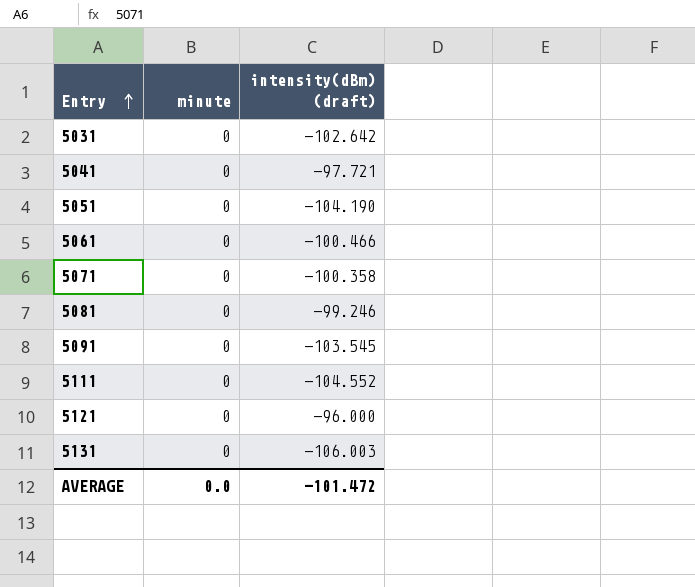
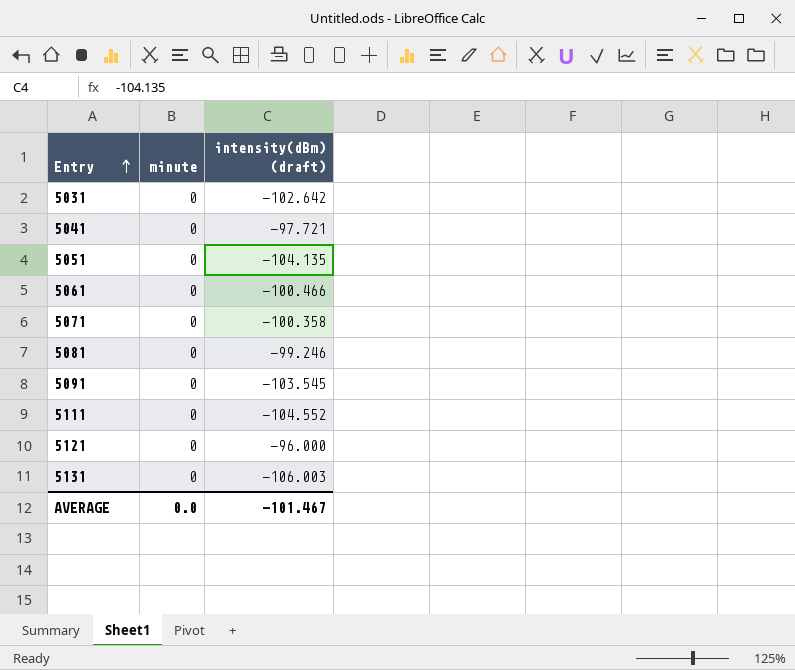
5051 | intensity(dBm) (draft): -104.190 -> -104.135
AVERAGE | intensity(dBm) (draft): -101.472 -> -101.467

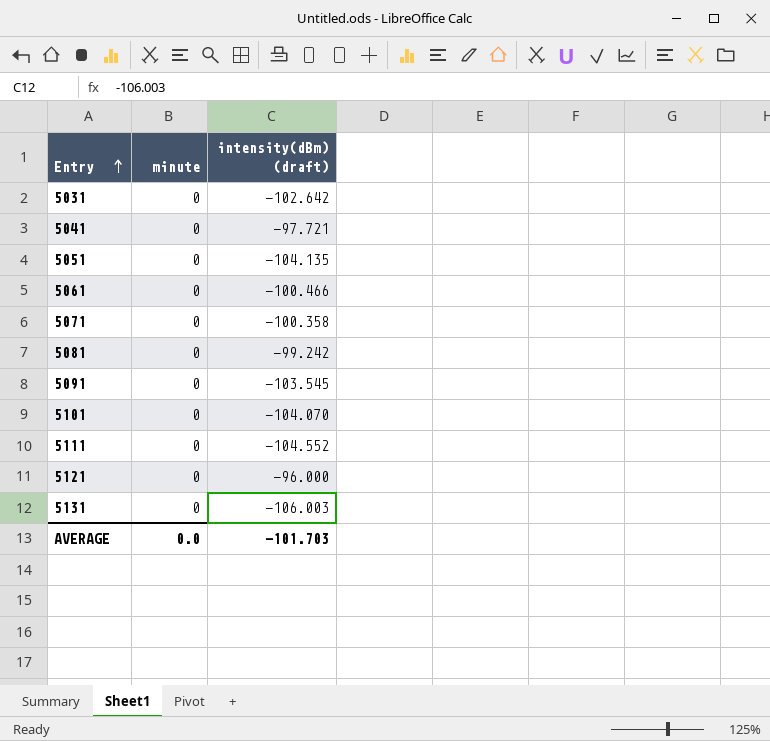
5081 | intensity(dBm) (draft): -99.246 -> -99.242
row 5101: none -> 0 | -104.070
AVERAGE | intensity(dBm) (draft): -101.467 -> -101.703

